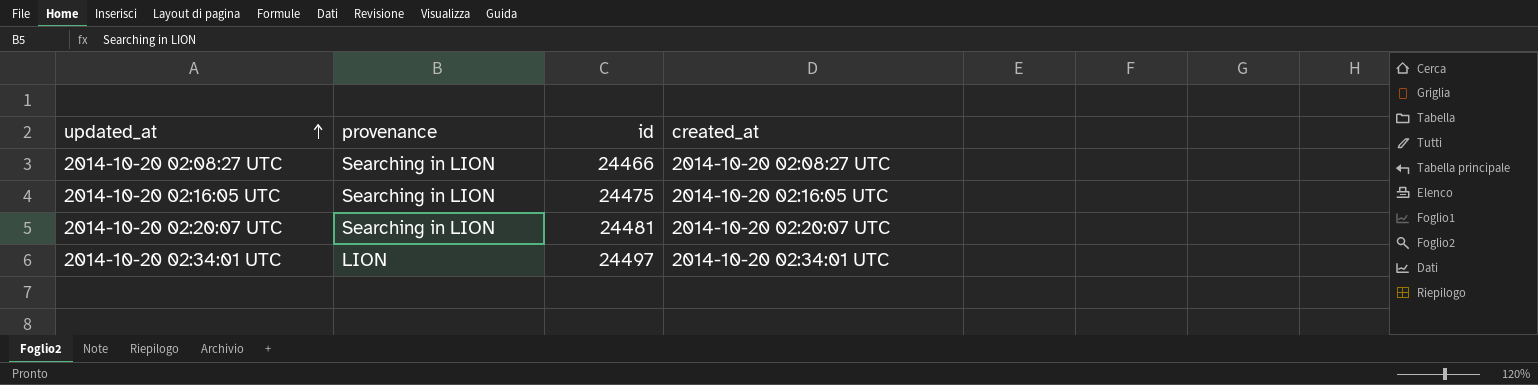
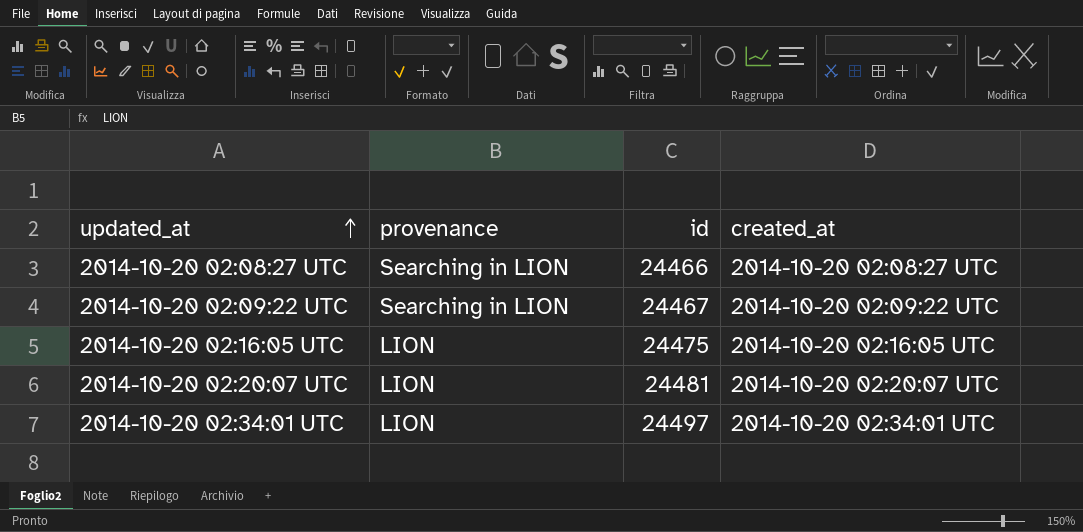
row 2014-10-20 02:09:22 UTC: none -> Searching in LION | 24467 | 2014-10-20 02:09:22 UTC
2014-10-20 02:16:05 UTC | provenance: Searching in LION -> LION
2014-10-20 02:20:07 UTC | provenance: Searching in LION -> LION

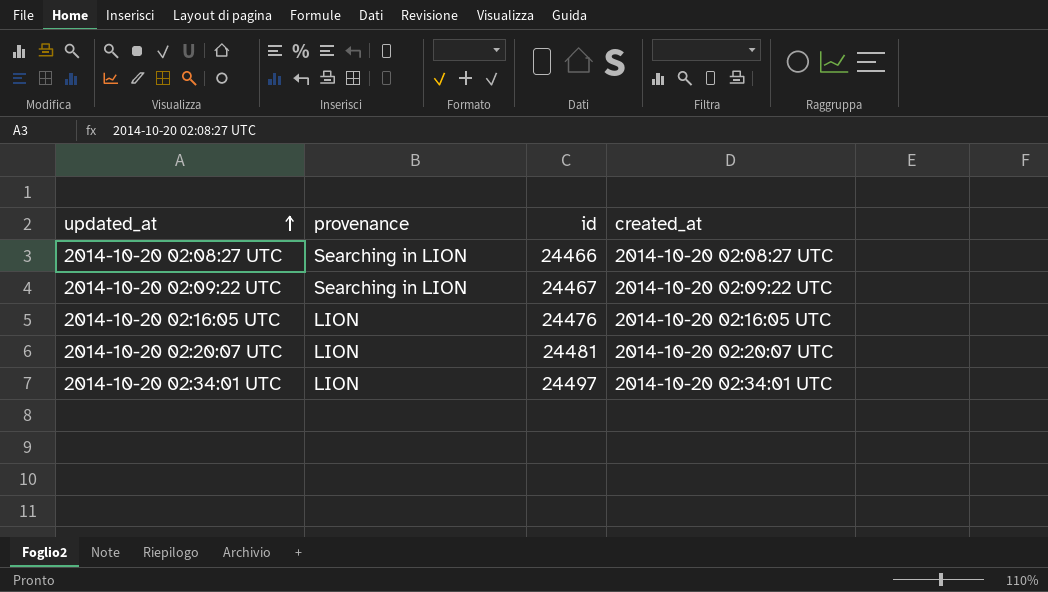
2014-10-20 02:16:05 UTC | id: 24475 -> 24476

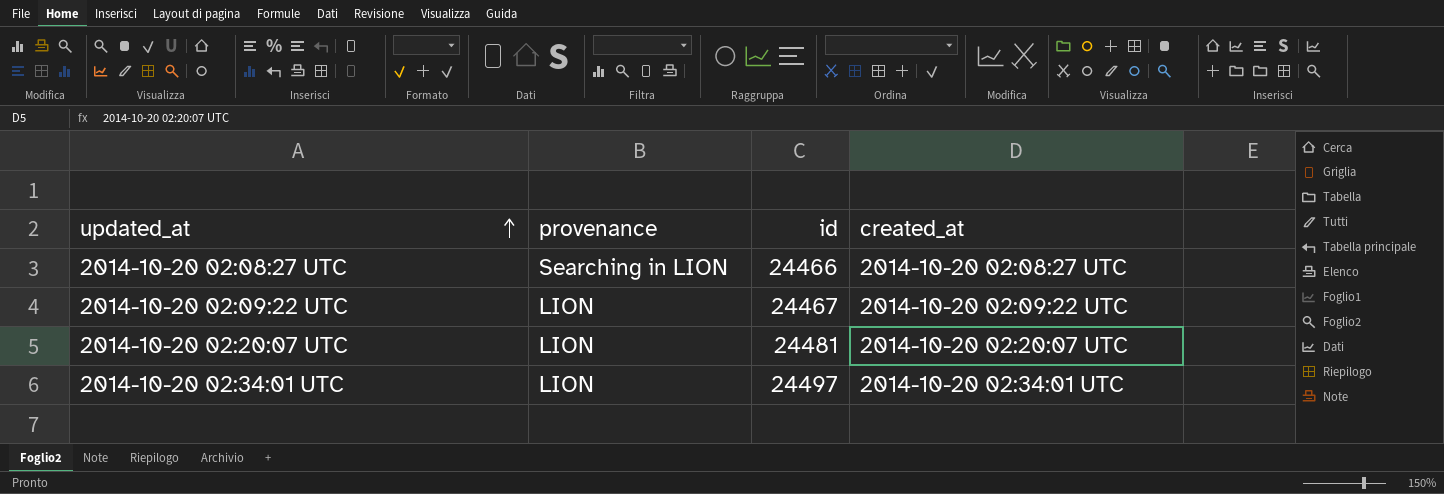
row 2014-10-20 02:16:05 UTC: LION | 24476 | 2014-10-20 02:16:05 UTC -> none
2014-10-20 02:09:22 UTC | provenance: Searching in LION -> LION

